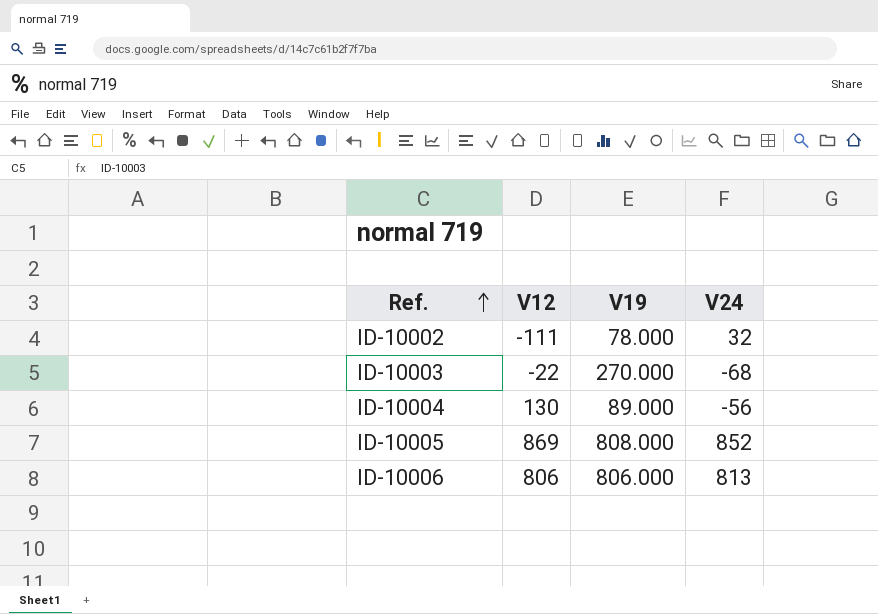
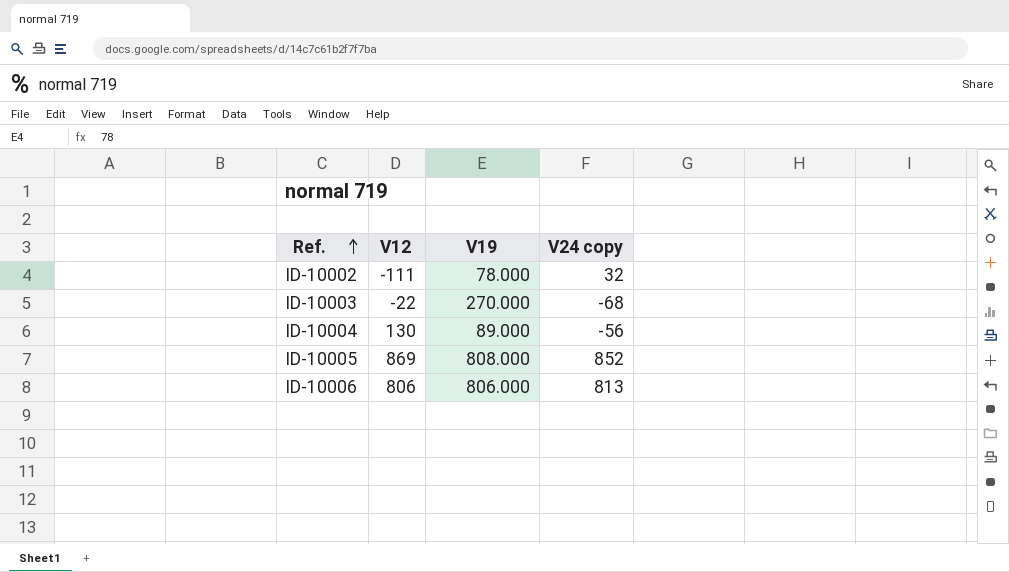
column name: V24 -> V24 copy

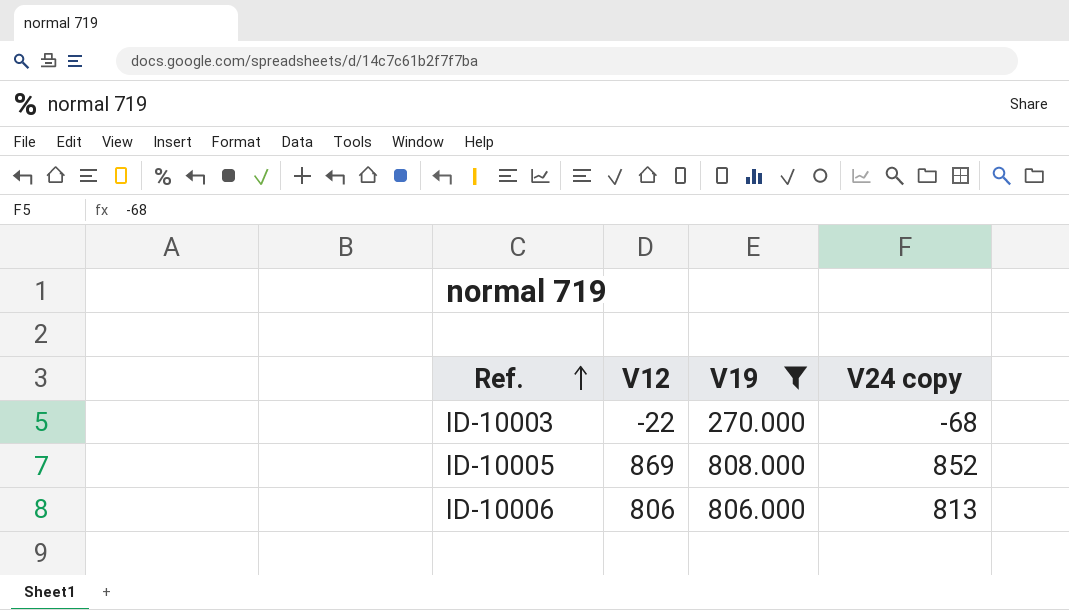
filter: none -> V19 >= 270.000

